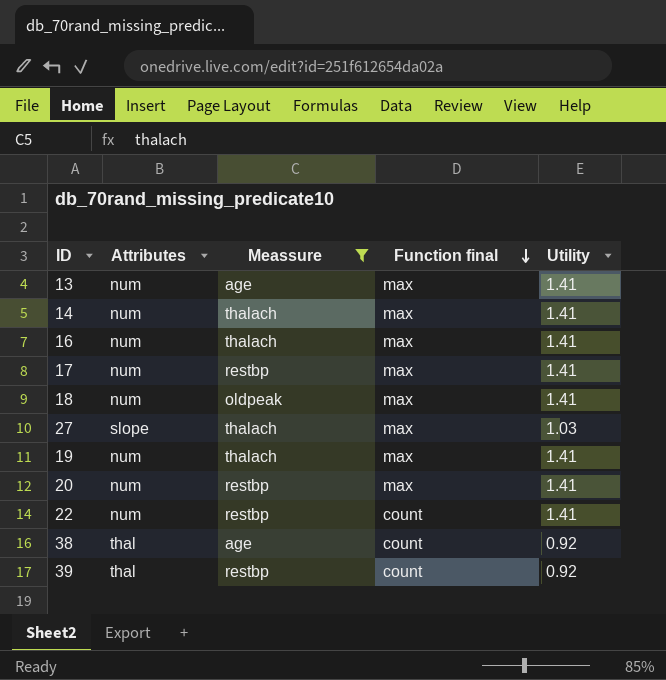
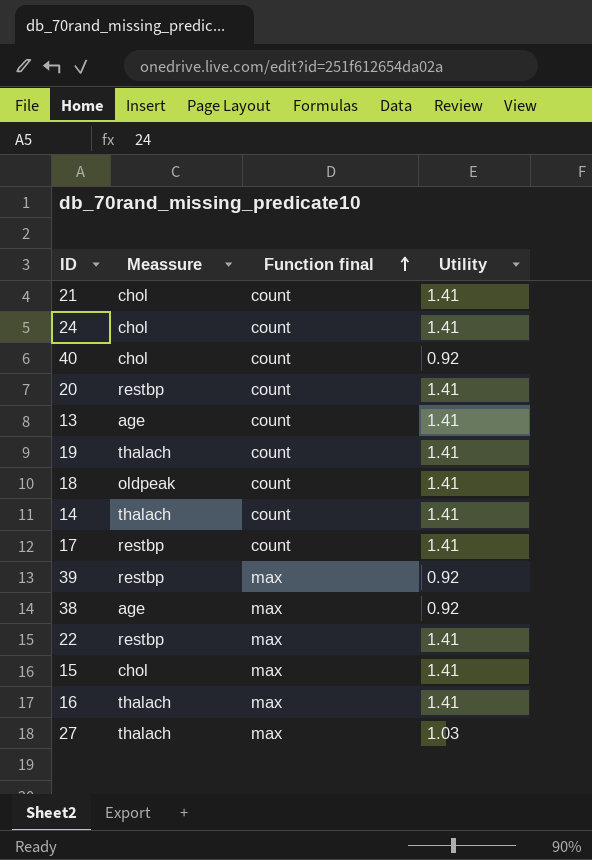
filter: Meassure != chol -> none
row order: Function final descending -> Function final ascending
column Attributes | position: 2 -> none
20 | Function final: max -> count
13 | Function final: max -> count
19 | Function final: max -> count
18 | Function final: max -> count
14 | Function final: max -> count
17 | Function final: max -> count
39 | Function final: count -> max
38 | Function final: count -> max
22 | Function final: count -> max

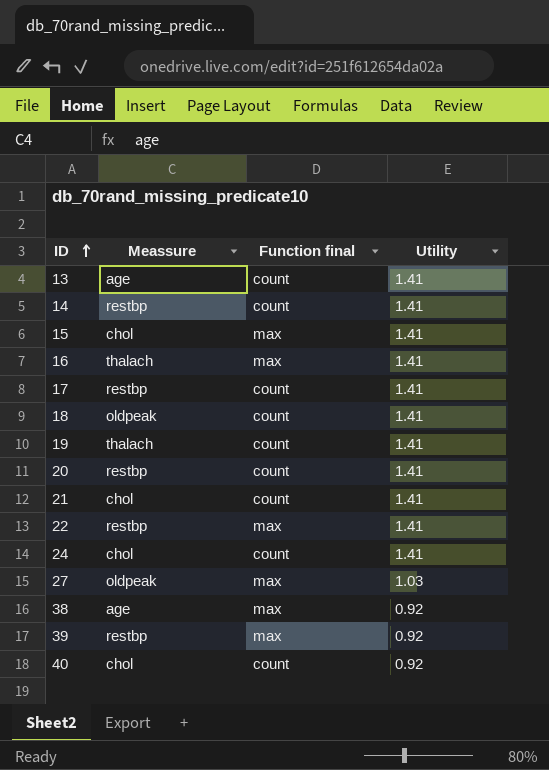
row order: Function final ascending -> ID ascending
14 | Meassure: thalach -> restbp
27 | Meassure: thalach -> oldpeak

